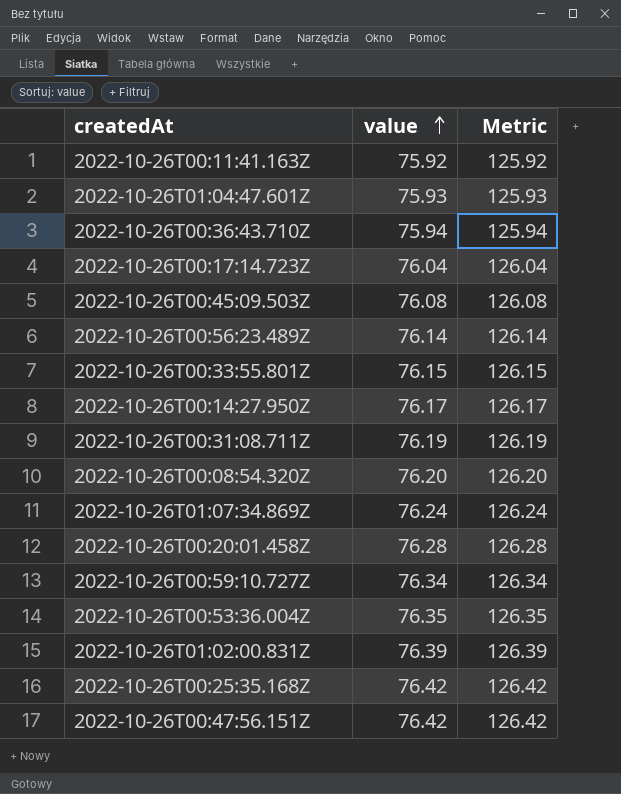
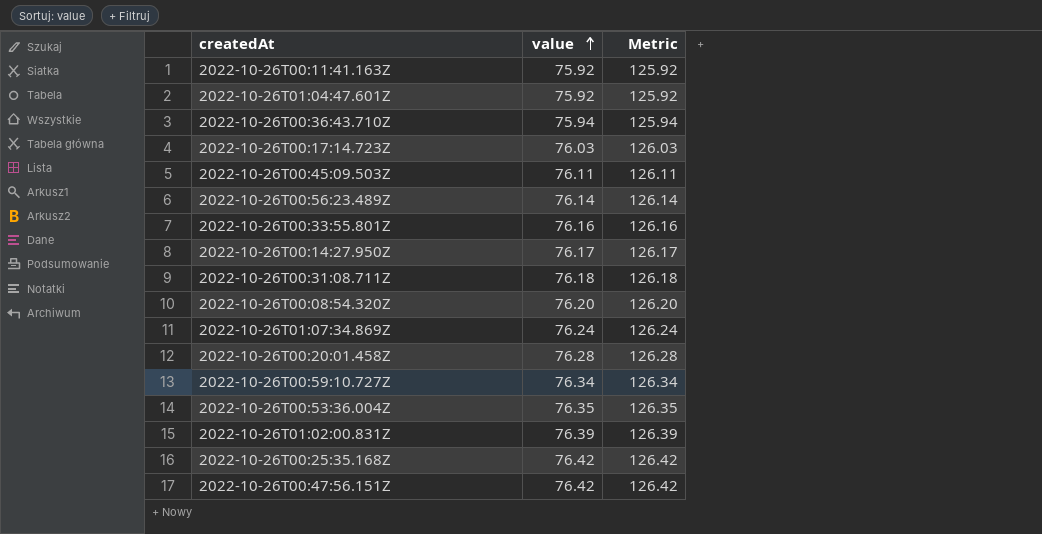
2022-10-26T01:04:47.601Z | value: 75.93 -> 75.92
2022-10-26T01:04:47.601Z | Metric: 125.93 -> 125.92
2022-10-26T00:17:14.723Z | value: 76.04 -> 76.03
2022-10-26T00:17:14.723Z | Metric: 126.04 -> 126.03
2022-10-26T00:45:09.503Z | value: 76.08 -> 76.11
2022-10-26T00:45:09.503Z | Metric: 126.08 -> 126.11
2022-10-26T00:33:55.801Z | value: 76.15 -> 76.16
2022-10-26T00:33:55.801Z | Metric: 126.15 -> 126.16
2022-10-26T00:31:08.711Z | value: 76.19 -> 76.18
2022-10-26T00:31:08.711Z | Metric: 126.19 -> 126.18

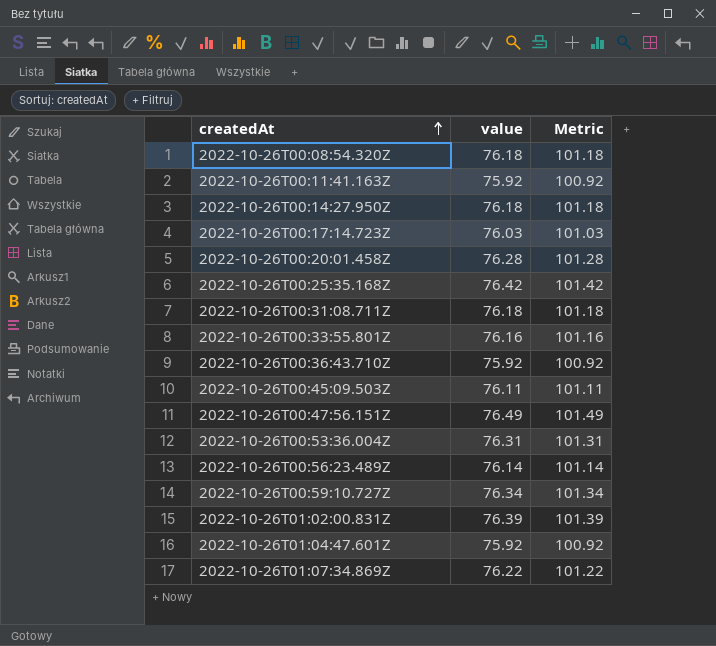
row order: value ascending -> createdAt ascending
column Metric | formula: [value] + 50 -> [value] + 25
2022-10-26T00:08:54.320Z | value: 76.20 -> 76.18
2022-10-26T00:14:27.950Z | value: 76.17 -> 76.18
2022-10-26T00:36:43.710Z | value: 75.94 -> 75.92
2022-10-26T00:47:56.151Z | value: 76.42 -> 76.49
2022-10-26T00:53:36.004Z | value: 76.35 -> 76.31
2022-10-26T01:07:34.869Z | value: 76.24 -> 76.22

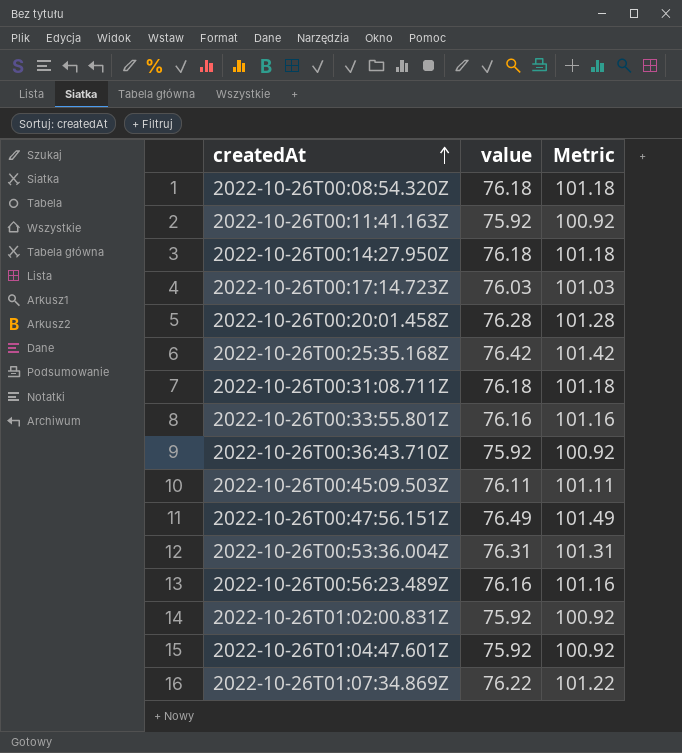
row 2022-10-26T00:59:10.727Z: 76.34 | 101.34 -> none
2022-10-26T00:56:23.489Z | value: 76.14 -> 76.16
2022-10-26T00:56:23.489Z | Metric: 101.14 -> 101.16
2022-10-26T01:02:00.831Z | value: 76.39 -> 75.92
2022-10-26T01:02:00.831Z | Metric: 101.39 -> 100.92

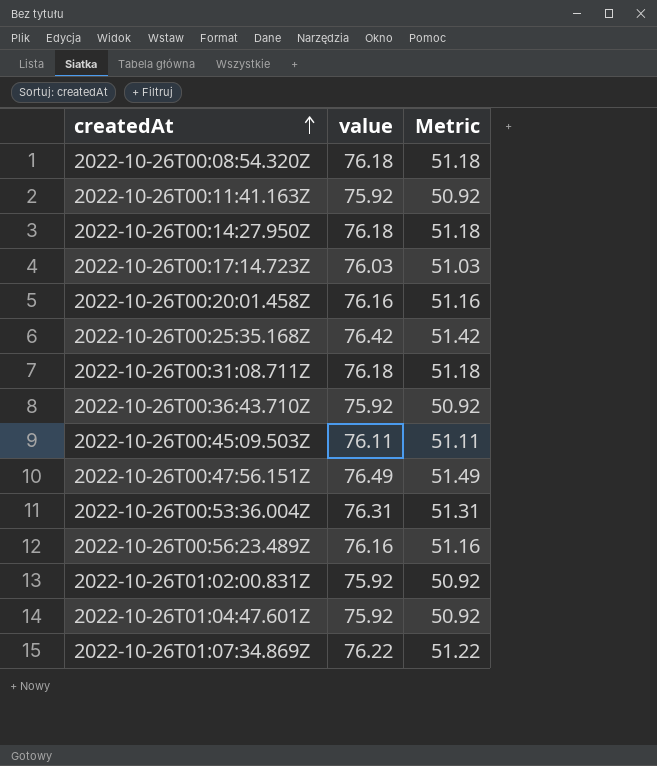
column Metric | formula: [value] + 25 -> [value] - 25
row 2022-10-26T00:33:55.801Z: 76.16 | 101.16 -> none
2022-10-26T00:20:01.458Z | value: 76.28 -> 76.16

